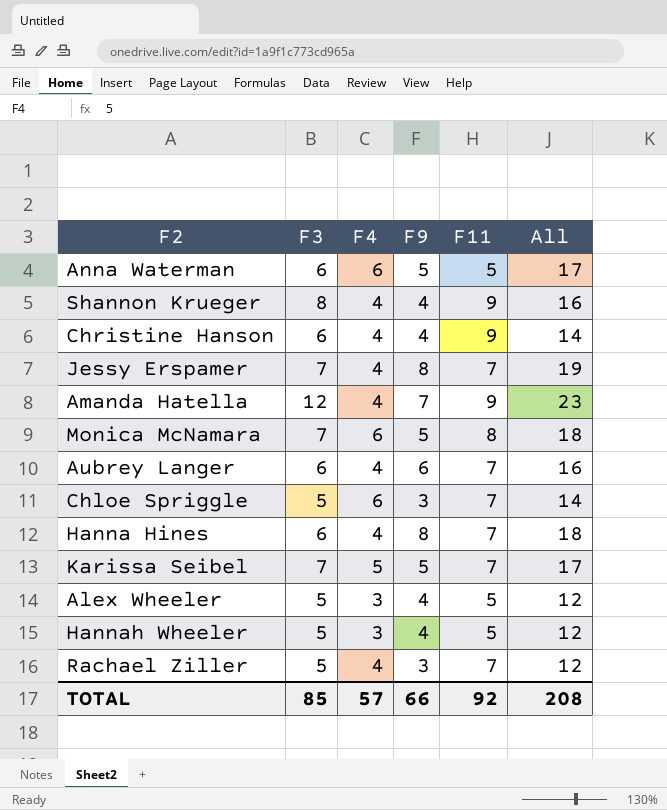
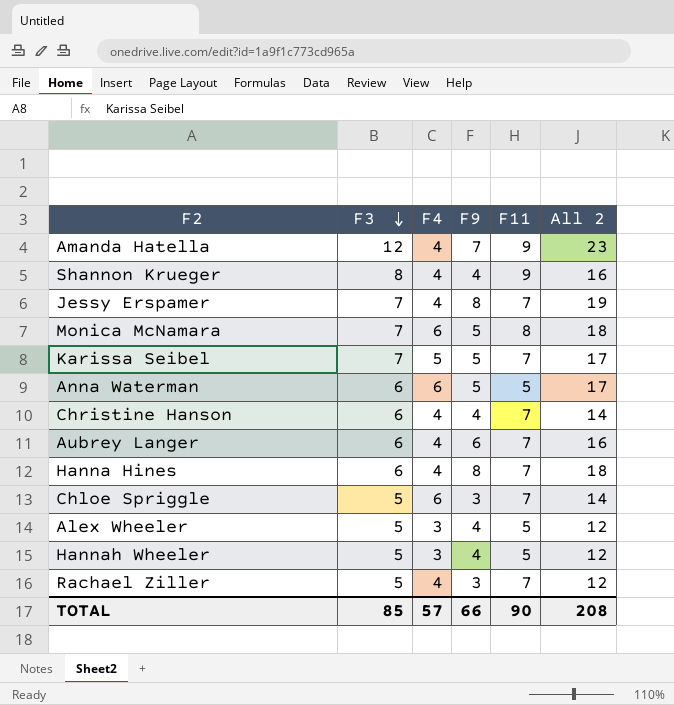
row order: none -> F3 descending
column name: All -> All 2
Christine Hanson | F11: 9 -> 7
TOTAL | F11: 92 -> 90

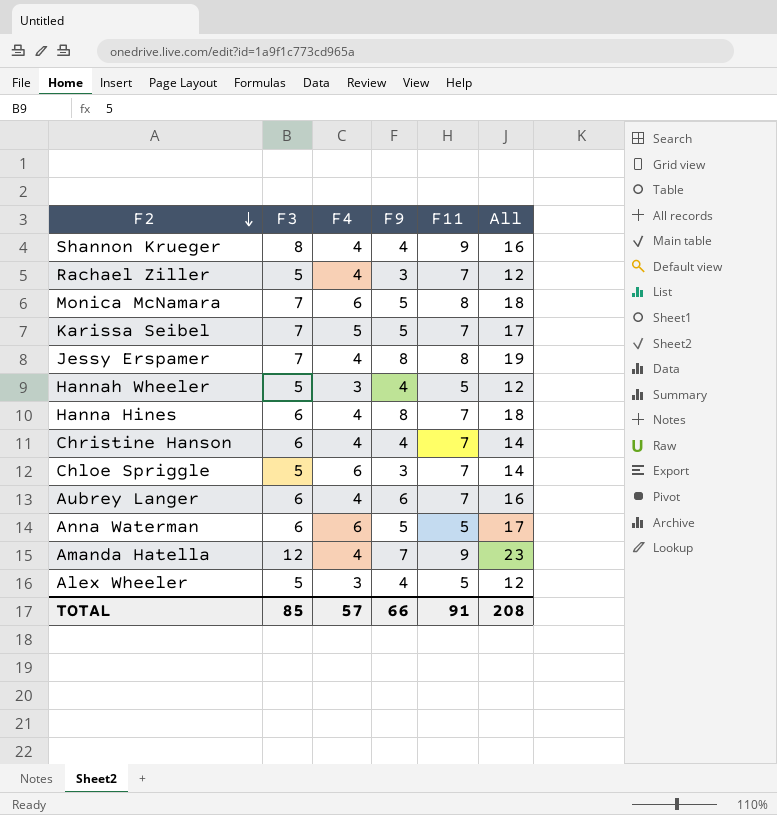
row order: F3 descending -> F2 descending
column name: All 2 -> All
Jessy Erspamer | F11: 7 -> 8
TOTAL | F11: 90 -> 91

